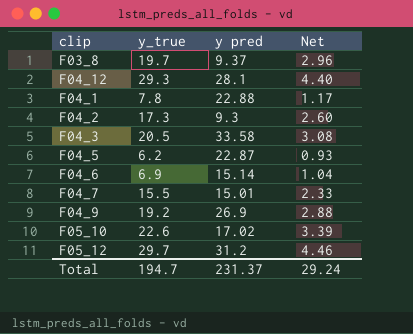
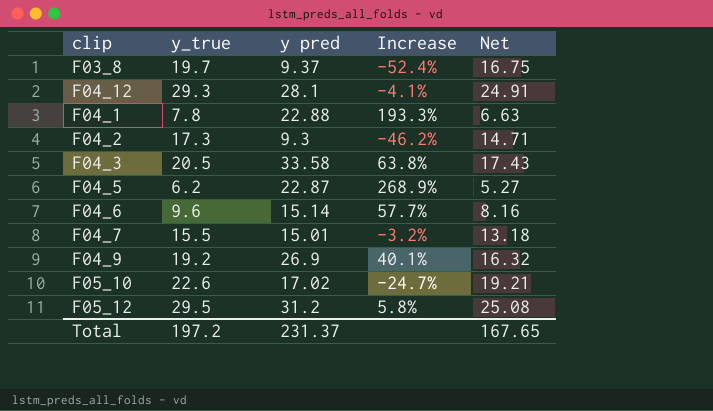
column Increase | formula: none -> ([y pred] - [y_true]) / [y_true]
column Net | formula: [y_true] * 0.15 -> [y_true] * 0.85
F04_6 | y_true: 6.9 -> 9.6
F05_12 | y_true: 29.7 -> 29.5
Total | y_true: 194.7 -> 197.2
Total | Net: 29.24 -> 167.65

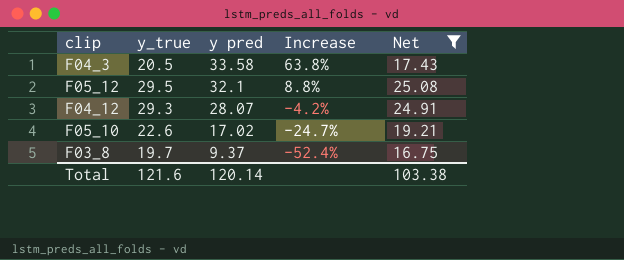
filter: none -> Net >= 16.75
row order: none -> y pred descending
F05_12 | y pred: 31.2 -> 32.1
F05_12 | Increase: 5.8% -> 8.8%
F04_12 | y pred: 28.1 -> 28.07
F04_12 | Increase: -4.1% -> -4.2%
Total | y_true: 197.2 -> 121.6
Total | y pred: 231.37 -> 120.14
Total | Net: 167.65 -> 103.38

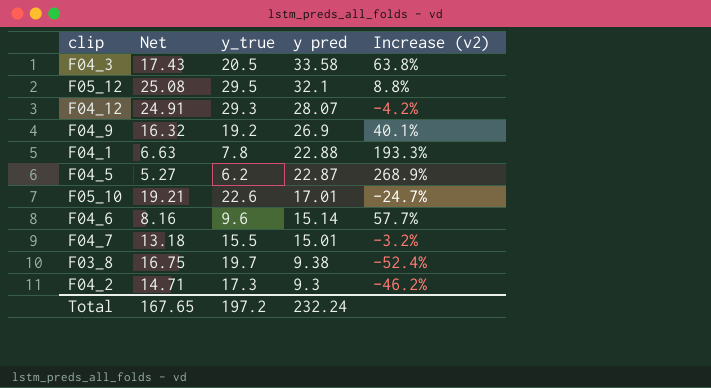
filter: Net >= 16.75 -> none
column Net | position: 5 -> 2
column name: Increase -> Increase (v2)
F05_10 | y pred: 17.02 -> 17.01
F03_8 | y pred: 9.37 -> 9.38
Total | Net: 103.38 -> 167.65
Total | y_true: 121.6 -> 197.2
Total | y pred: 120.14 -> 232.24

